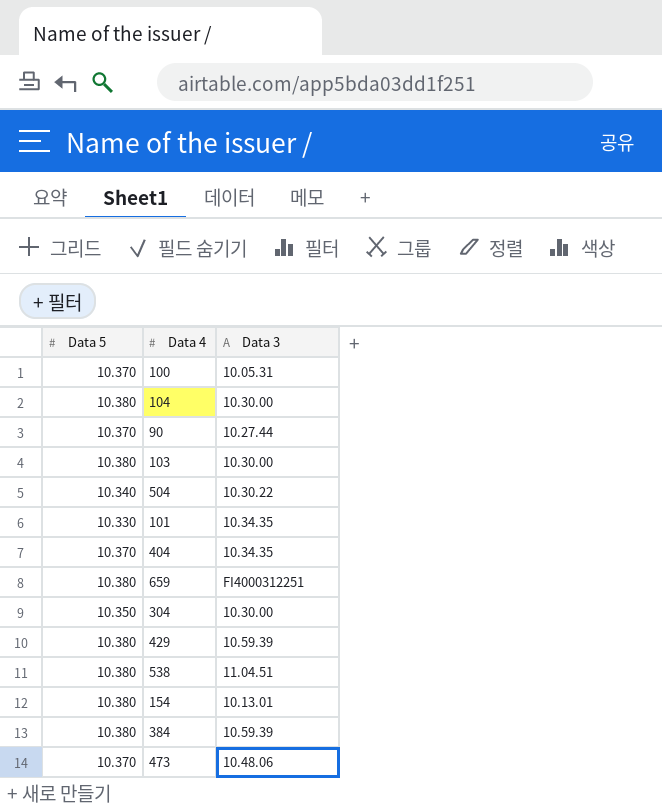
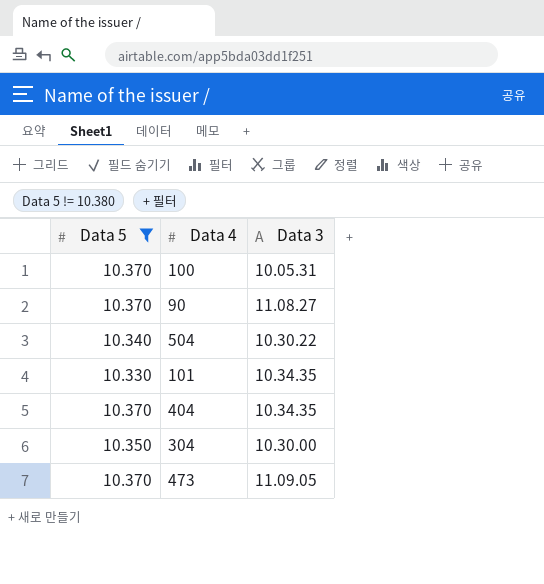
filter: none -> Data 5 != 10.380
90 | Data 3: 10.27.44 -> 11.08.27
473 | Data 3: 10.48.06 -> 11.09.05

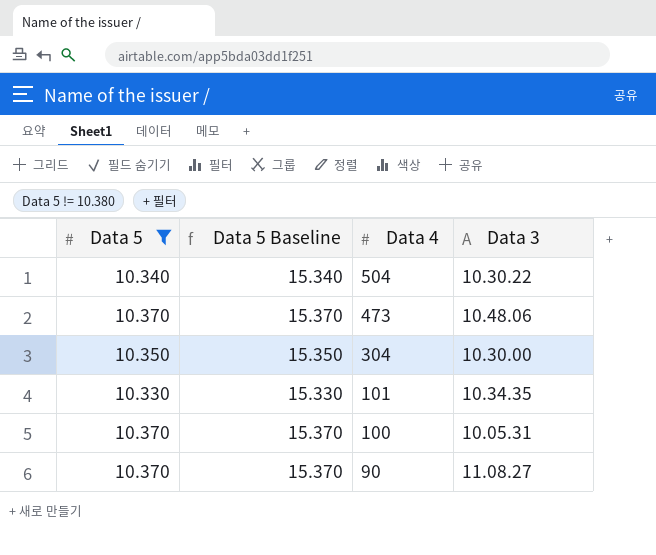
row order: none -> Data 4 descending
column Data 5 Baseline | formula: none -> [Data 5] + 5
row 404: 10.370 | 10.34.35 -> none
473 | Data 3: 11.09.05 -> 10.48.06

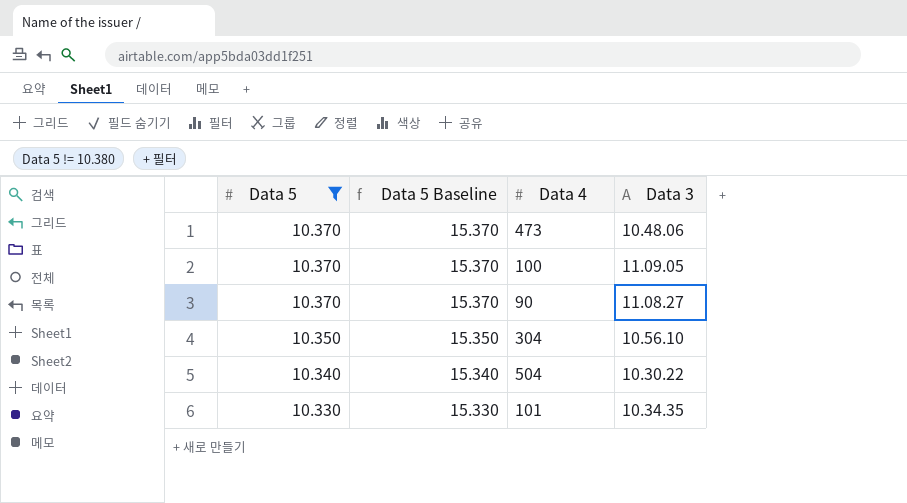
row order: Data 4 descending -> Data 5 descending
100 | Data 3: 10.05.31 -> 11.09.05
304 | Data 3: 10.30.00 -> 10.56.10

